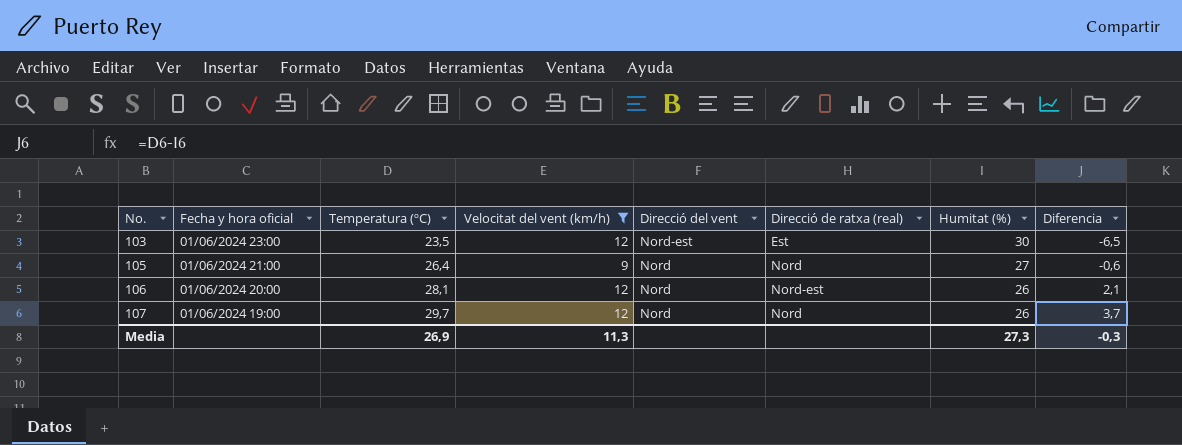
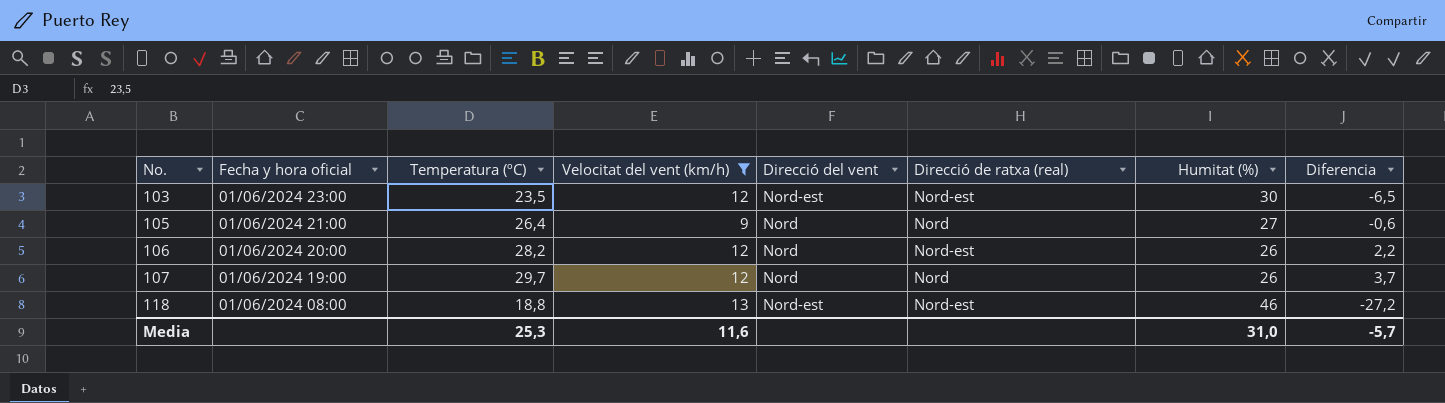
103 | Direcció de ratxa (real): Est -> Nord-est
106 | Temperatura (ºC): 28,1 -> 28,2
106 | Diferencia: 2,1 -> 2,2
row 118: none -> 01/06/2024 08:00 | 18,8 | 13 | Nord-est | Nord-est | 46 | -27,2
Media | Temperatura (ºC): 26,9 -> 25,3
Media | Velocitat del vent (km/h): 11,3 -> 11,6
Media | Humitat (%): 27,3 -> 31,0
Media | Diferencia: -0,3 -> -5,7

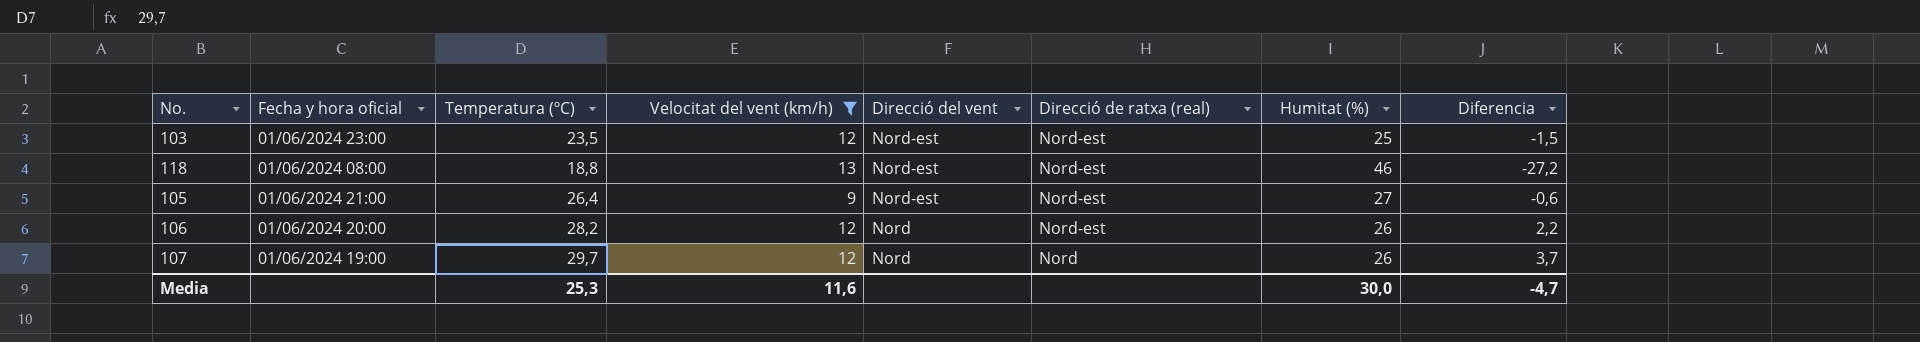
row order: No. ascending -> Direcció del vent descending
103 | Humitat (%): 30 -> 25
103 | Diferencia: -6,5 -> -1,5
105 | Direcció del vent: Nord -> Nord-est
105 | Direcció de ratxa (real): Nord -> Nord-est
Media | Humitat (%): 31,0 -> 30,0
Media | Diferencia: -5,7 -> -4,7

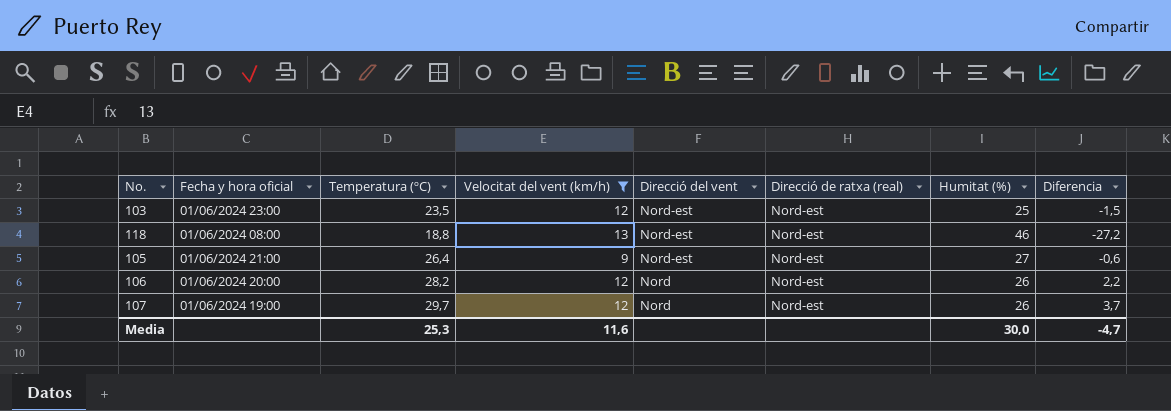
107 | Direcció de ratxa (real): Nord -> Nord-est

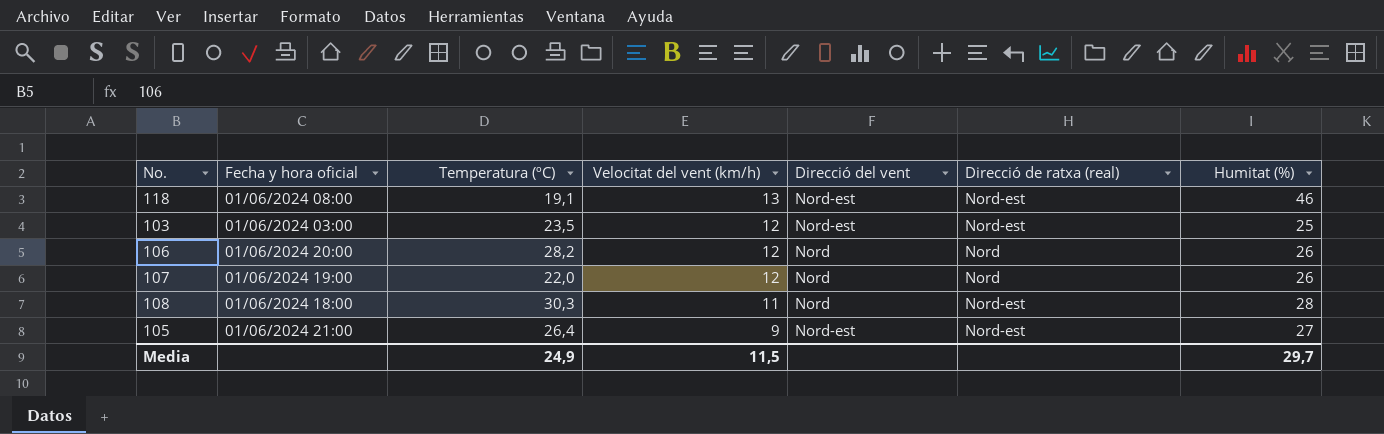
filter: Velocitat del vent (km/h) != 11 -> none
row order: Direcció del vent descending -> Velocitat del vent (km/h) descending
column Diferencia | formula: [Temperatura (ºC)] - [Humitat (%)] -> none
118 | Temperatura (ºC): 18,8 -> 19,1
103 | Fecha y hora oficial: 01/06/2024 23:00 -> 01/06/2024 03:00
106 | Direcció de ratxa (real): Nord-est -> Nord
107 | Temperatura (ºC): 29,7 -> 22,0
107 | Direcció de ratxa (real): Nord-est -> Nord
Media | Temperatura (ºC): 25,3 -> 24,9
Media | Velocitat del vent (km/h): 11,6 -> 11,5
Media | Humitat (%): 30,0 -> 29,7

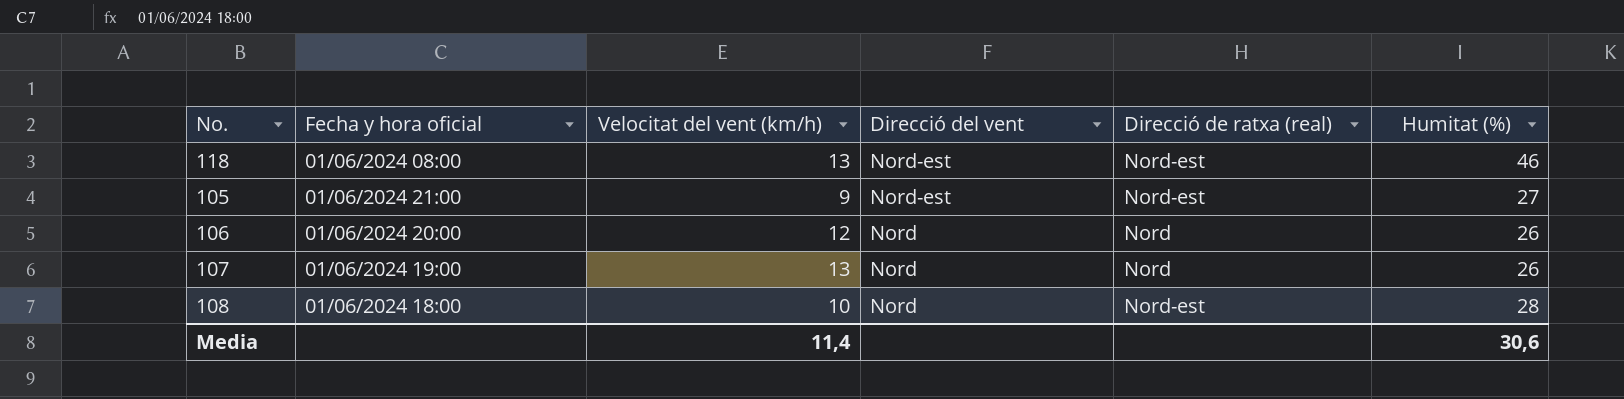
row order: Velocitat del vent (km/h) descending -> Direcció del vent descending
column Temperatura (ºC) | position: 3 -> none
row 103: 01/06/2024 03:00 | 23,5 | 12 | Nord-est | Nord-est | 25 -> none
107 | Velocitat del vent (km/h): 12 -> 13
108 | Velocitat del vent (km/h): 11 -> 10
Media | Velocitat del vent (km/h): 11,5 -> 11,4
Media | Humitat (%): 29,7 -> 30,6

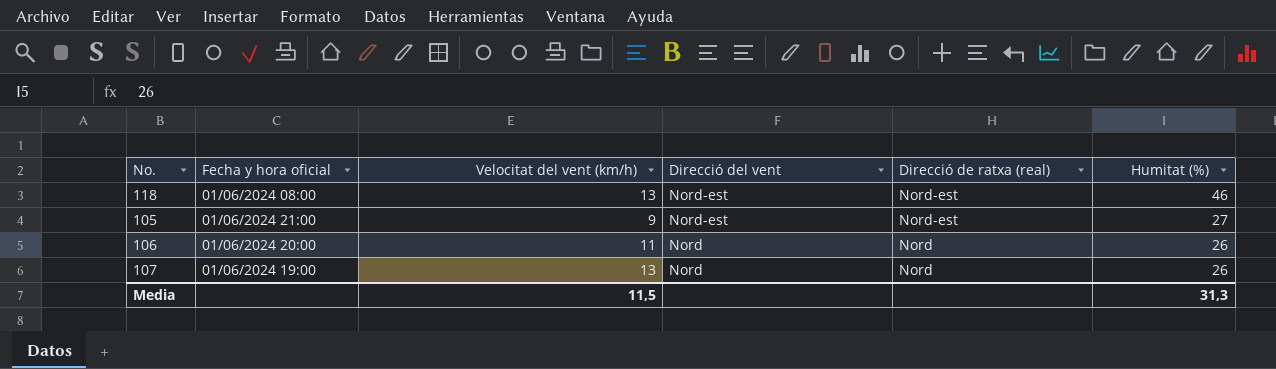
row 108: 01/06/2024 18:00 | 10 | Nord | Nord-est | 28 -> none
106 | Velocitat del vent (km/h): 12 -> 11
Media | Velocitat del vent (km/h): 11,4 -> 11,5
Media | Humitat (%): 30,6 -> 31,3

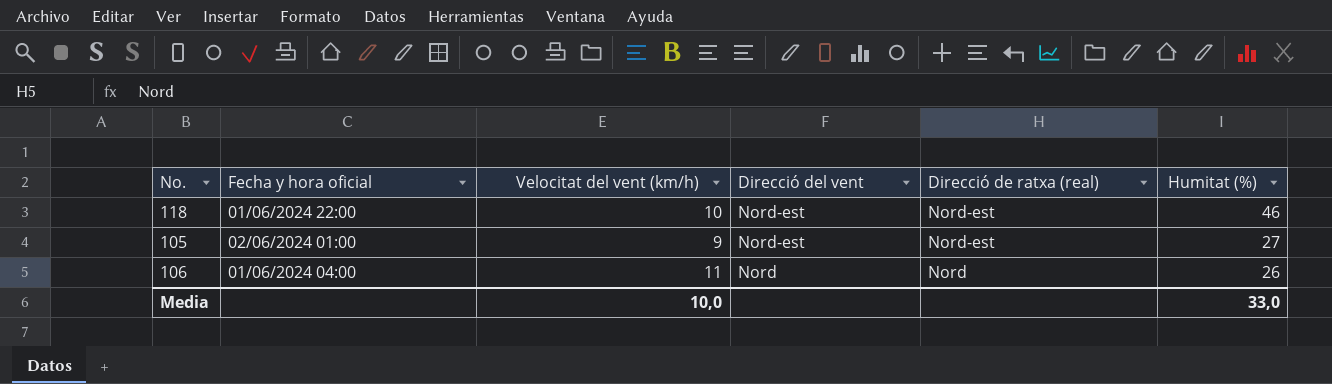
row 107: 01/06/2024 19:00 | 13 | Nord | Nord | 26 -> none
118 | Fecha y hora oficial: 01/06/2024 08:00 -> 01/06/2024 22:00
118 | Velocitat del vent (km/h): 13 -> 10
105 | Fecha y hora oficial: 01/06/2024 21:00 -> 02/06/2024 01:00
106 | Fecha y hora oficial: 01/06/2024 20:00 -> 01/06/2024 04:00
Media | Velocitat del vent (km/h): 11,5 -> 10,0
Media | Humitat (%): 31,3 -> 33,0

